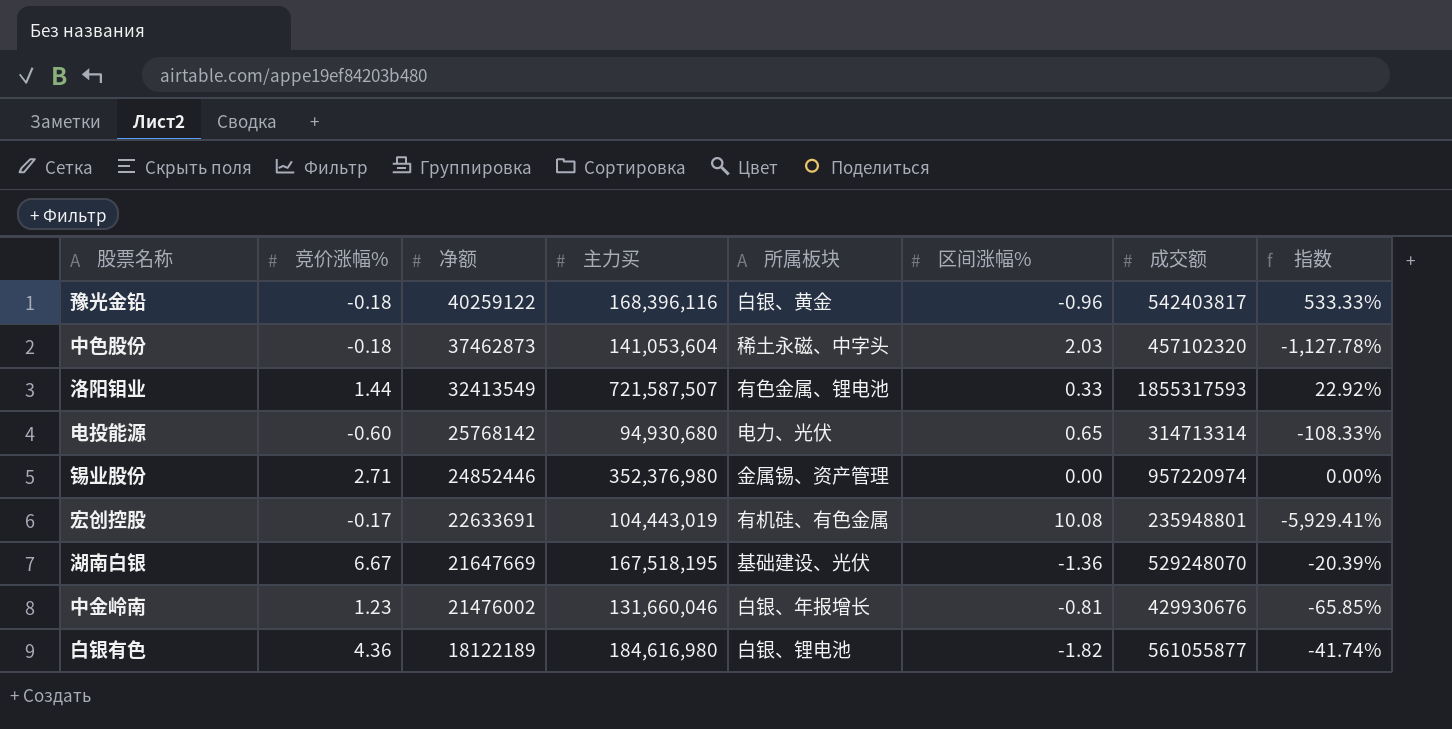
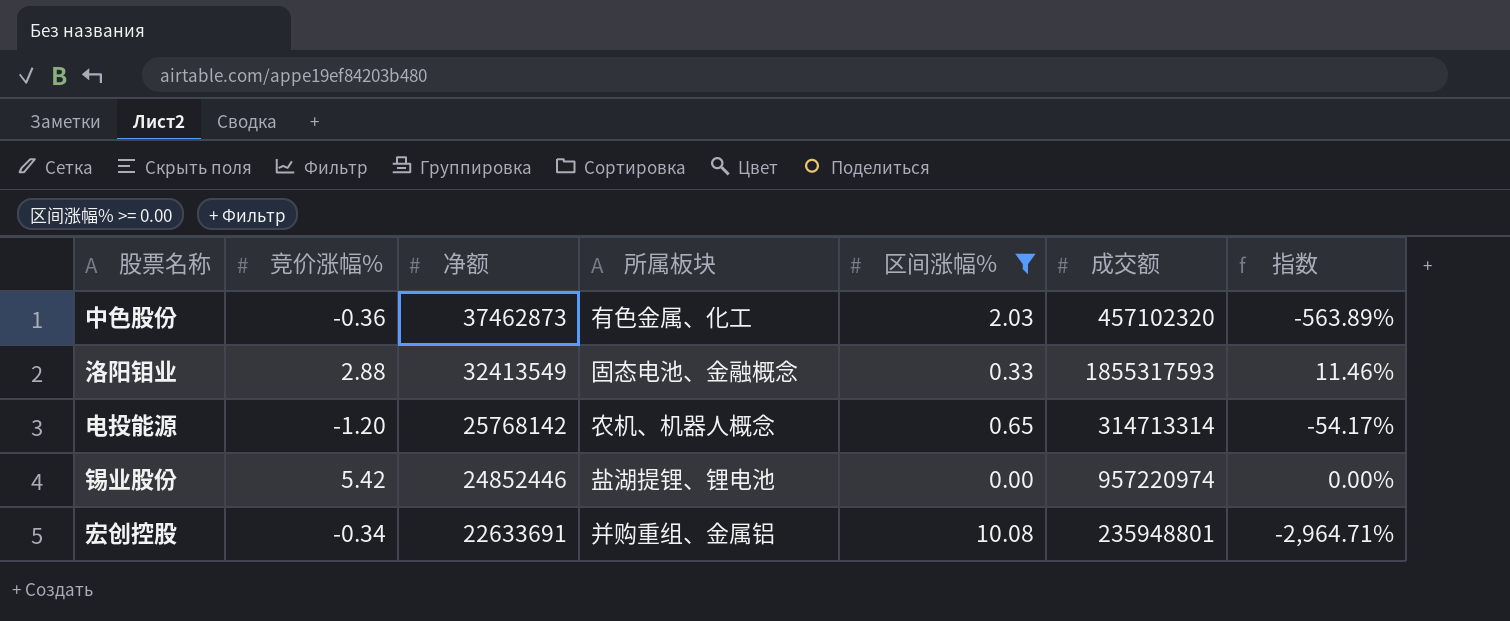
filter: none -> 区间涨幅% >= 0.00
column 主力买 | position: 4 -> none
中色股份 | 竞价涨幅%: -0.18 -> -0.36
中色股份 | 所属板块: 稀土永磁、中字头 -> 有色金属、化工
中色股份 | 指数: -1,127.78% -> -563.89%
洛阳钼业 | 竞价涨幅%: 1.44 -> 2.88
洛阳钼业 | 所属板块: 有色金属、锂电池 -> 固态电池、金融概念
洛阳钼业 | 指数: 22.92% -> 11.46%
电投能源 | 竞价涨幅%: -0.60 -> -1.20
电投能源 | 所属板块: 电力、光伏 -> 农机、机器人概念
电投能源 | 指数: -108.33% -> -54.17%
锡业股份 | 竞价涨幅%: 2.71 -> 5.42
锡业股份 | 所属板块: 金属锡、资产管理 -> 盐湖提锂、锂电池
宏创控股 | 竞价涨幅%: -0.17 -> -0.34
宏创控股 | 所属板块: 有机硅、有色金属 -> 并购重组、金属铝
宏创控股 | 指数: -5,929.41% -> -2,964.71%

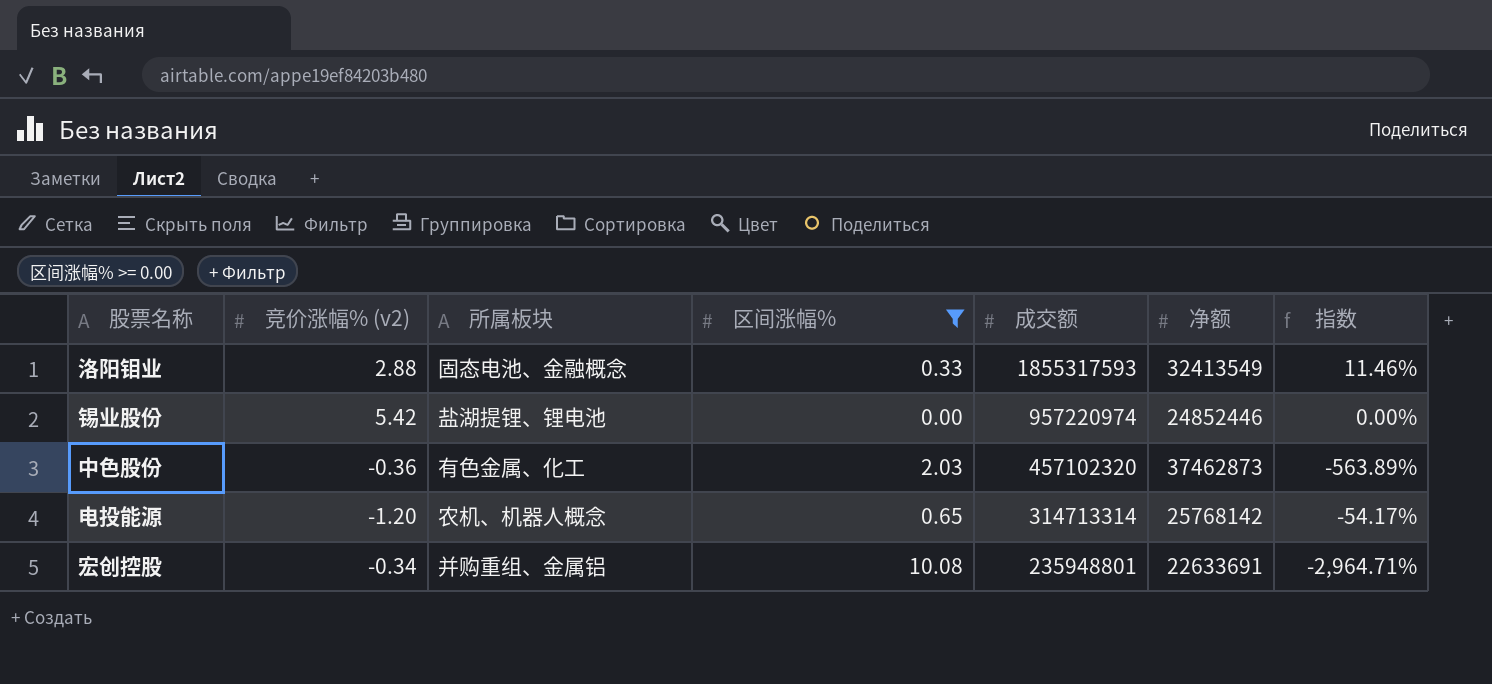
row order: 净额 descending -> 成交额 descending
column name: 竞价涨幅% -> 竞价涨幅% (v2)
column 净额 | position: 3 -> 6

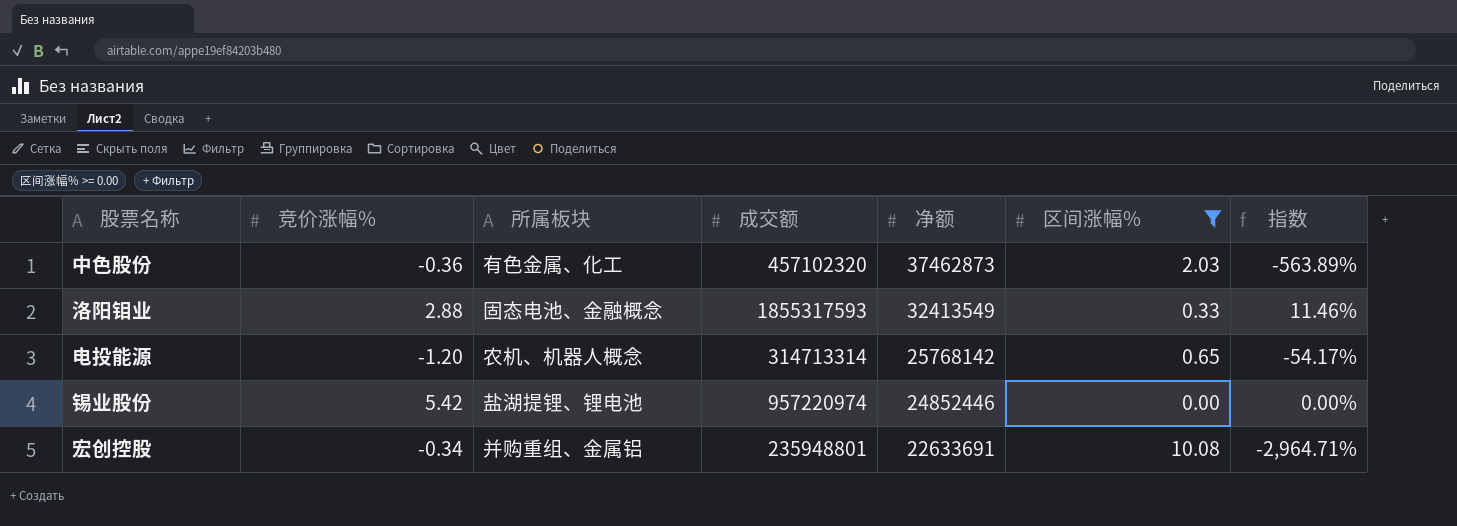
row order: 成交额 descending -> 净额 descending
column name: 竞价涨幅% (v2) -> 竞价涨幅%
column 区间涨幅% | position: 4 -> 6

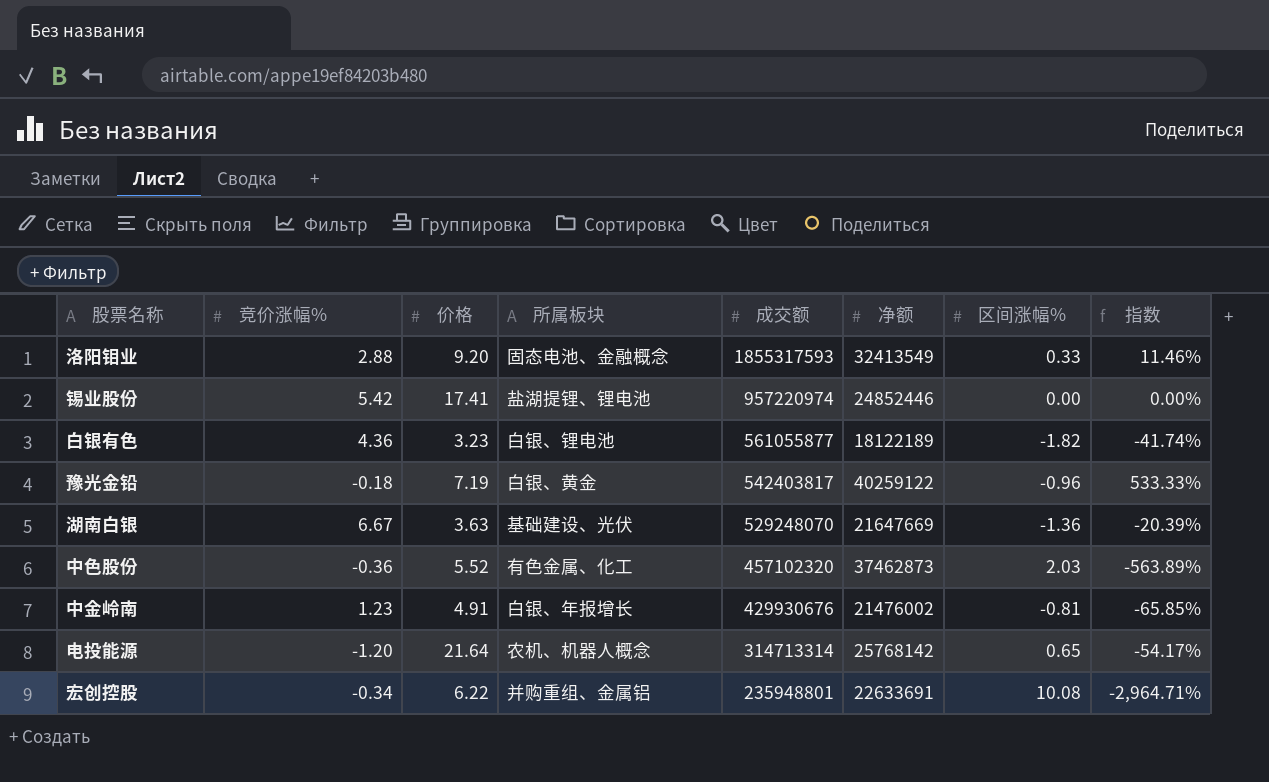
filter: 区间涨幅% >= 0.00 -> none
row order: 净额 descending -> 成交额 descending
column 价格 | position: none -> 3

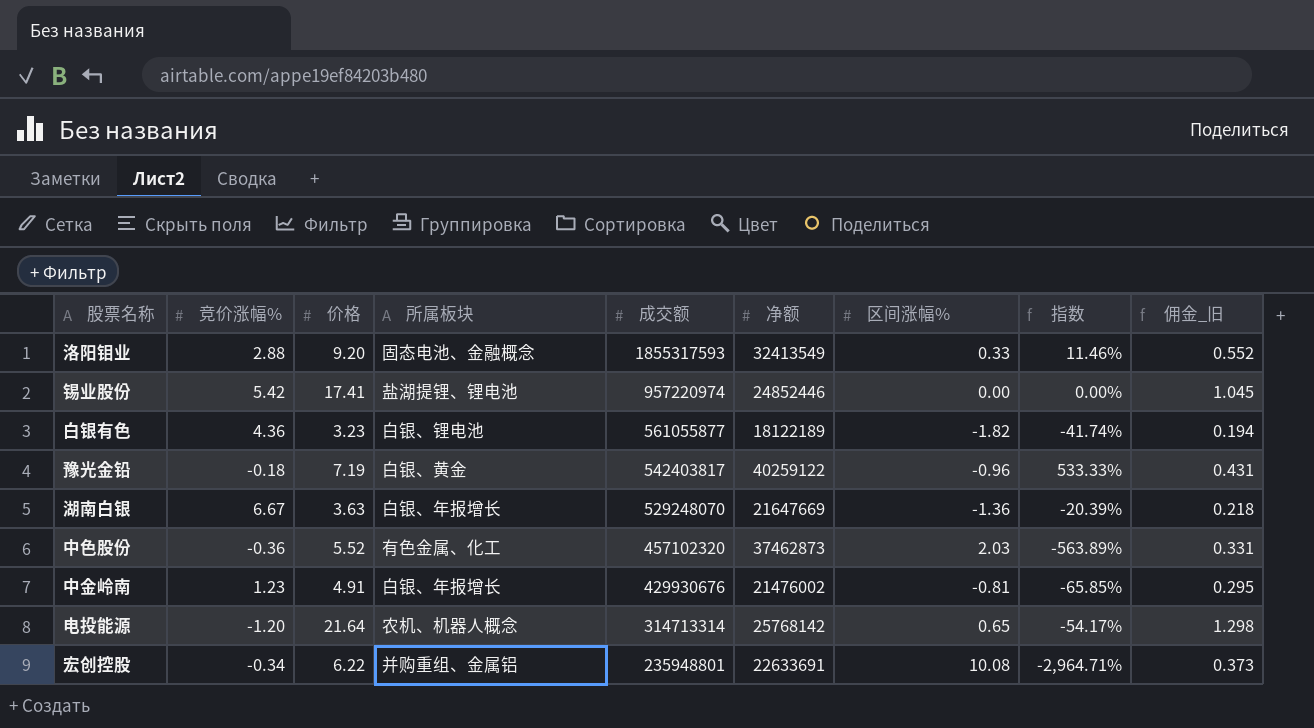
column 佣金_旧 | formula: none -> [价格] * 0.06
湖南白银 | 所属板块: 基础建设、光伏 -> 白银、年报增长

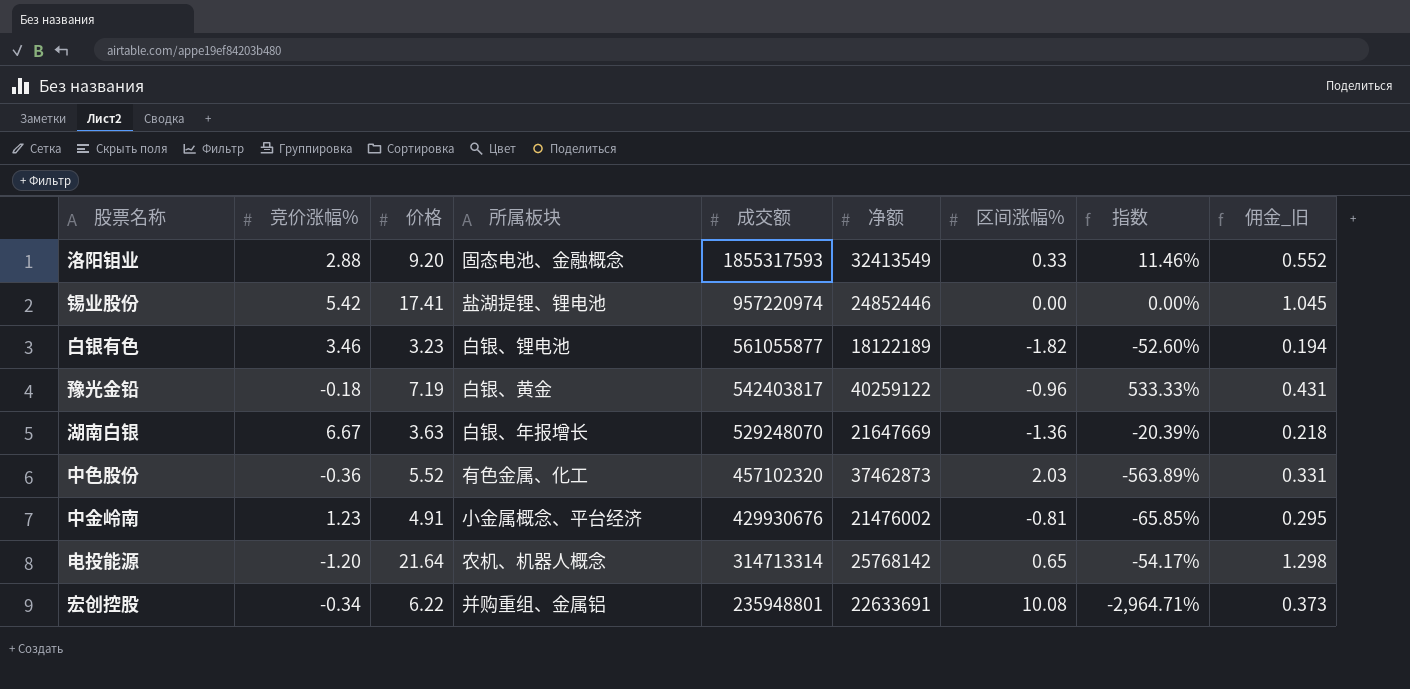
白银有色 | 竞价涨幅%: 4.36 -> 3.46
白银有色 | 指数: -41.74% -> -52.60%
中金岭南 | 所属板块: 白银、年报增长 -> 小金属概念、平台经济

